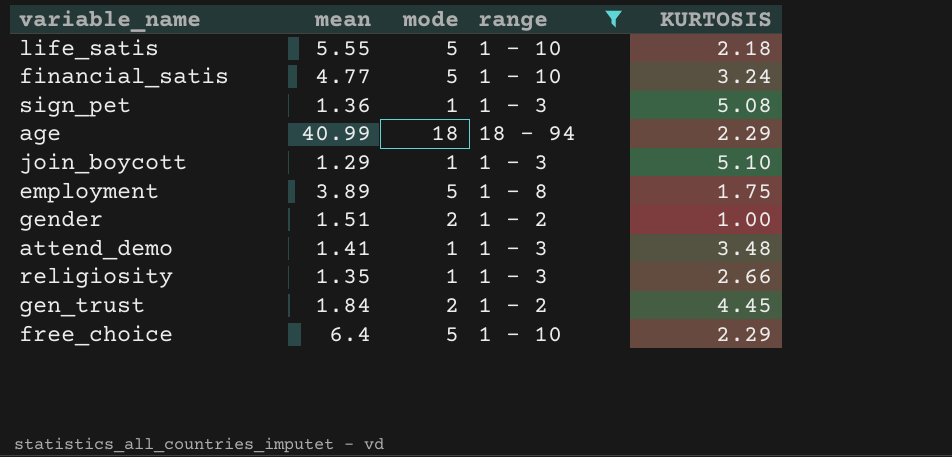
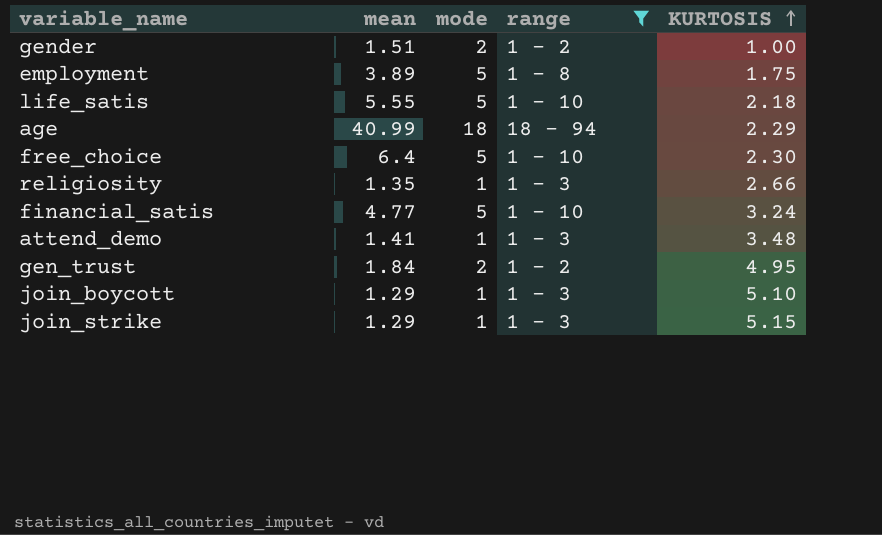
row order: none -> KURTOSIS ascending
row sign_pet: 1.36 | 1 | 1 - 3 | 5.08 -> none
free_choice | KURTOSIS: 2.29 -> 2.30
gen_trust | KURTOSIS: 4.45 -> 4.95
row join_strike: none -> 1.29 | 1 | 1 - 3 | 5.15

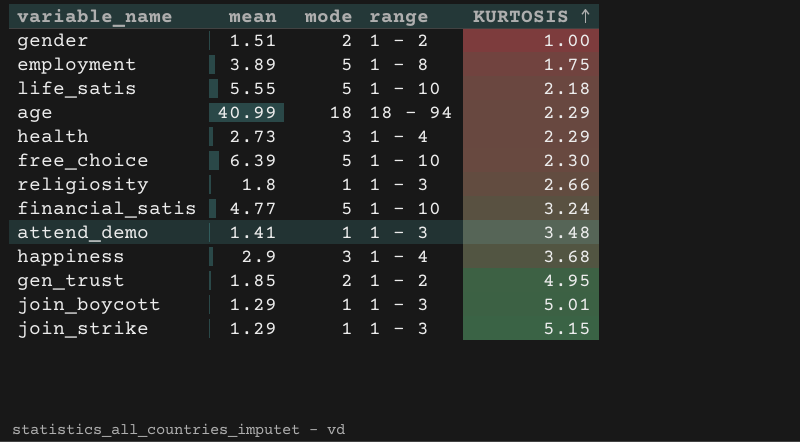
filter: range != 1 - 4 -> none
free_choice | mean: 6.4 -> 6.39
religiosity | mean: 1.35 -> 1.8
gen_trust | mean: 1.84 -> 1.85
join_boycott | KURTOSIS: 5.10 -> 5.01

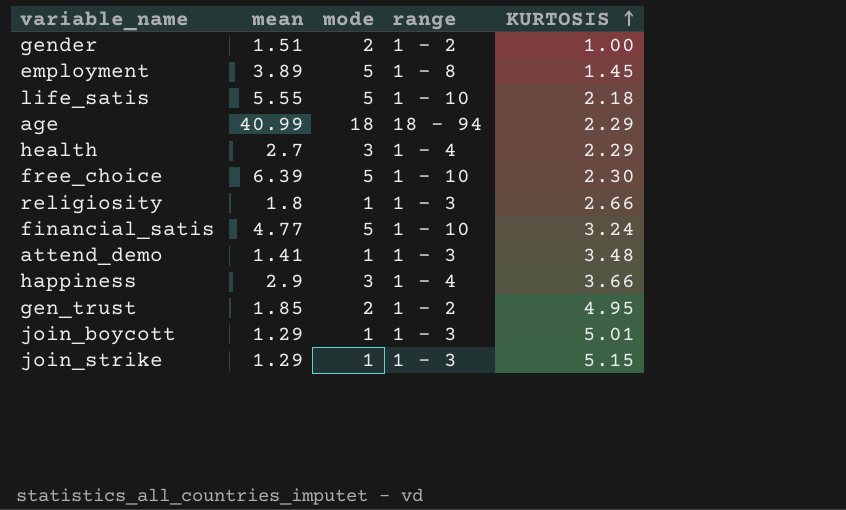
employment | KURTOSIS: 1.75 -> 1.45
health | mean: 2.73 -> 2.7
happiness | KURTOSIS: 3.68 -> 3.66

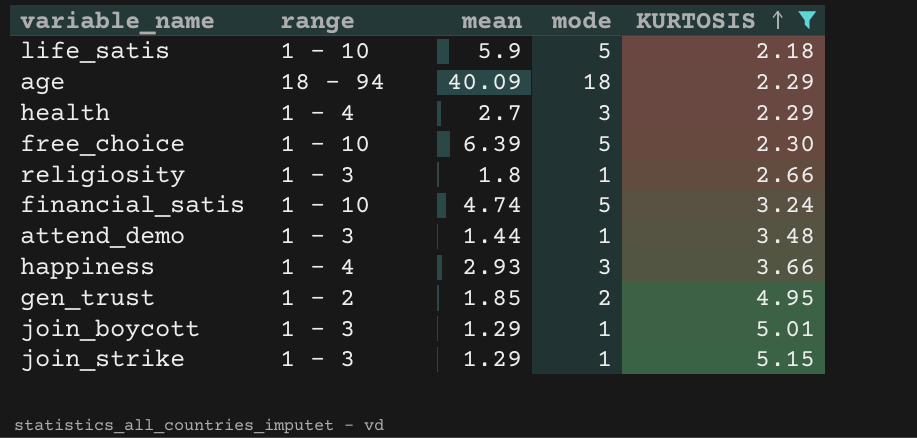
filter: none -> KURTOSIS >= 2.18
column range | position: 4 -> 2
life_satis | mean: 5.55 -> 5.9
age | mean: 40.99 -> 40.09
financial_satis | mean: 4.77 -> 4.74
attend_demo | mean: 1.41 -> 1.44
happiness | mean: 2.9 -> 2.93

